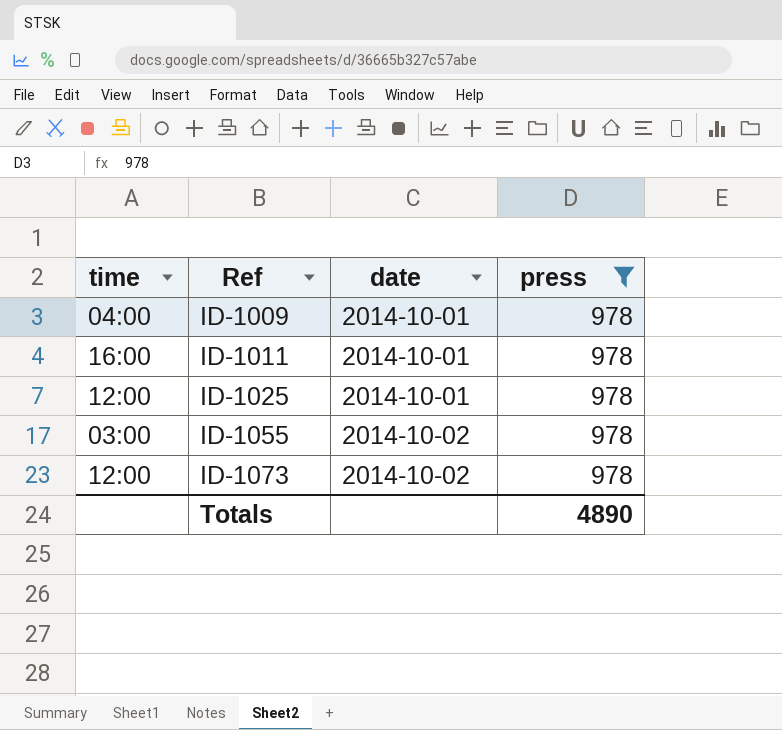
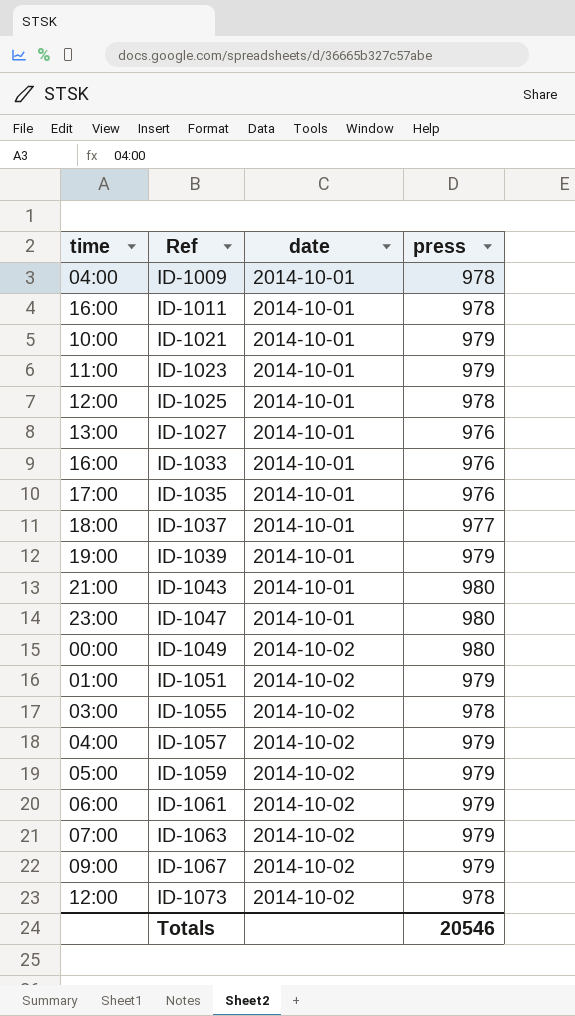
filter: press = 978 -> none
Totals | press: 4890 -> 20546

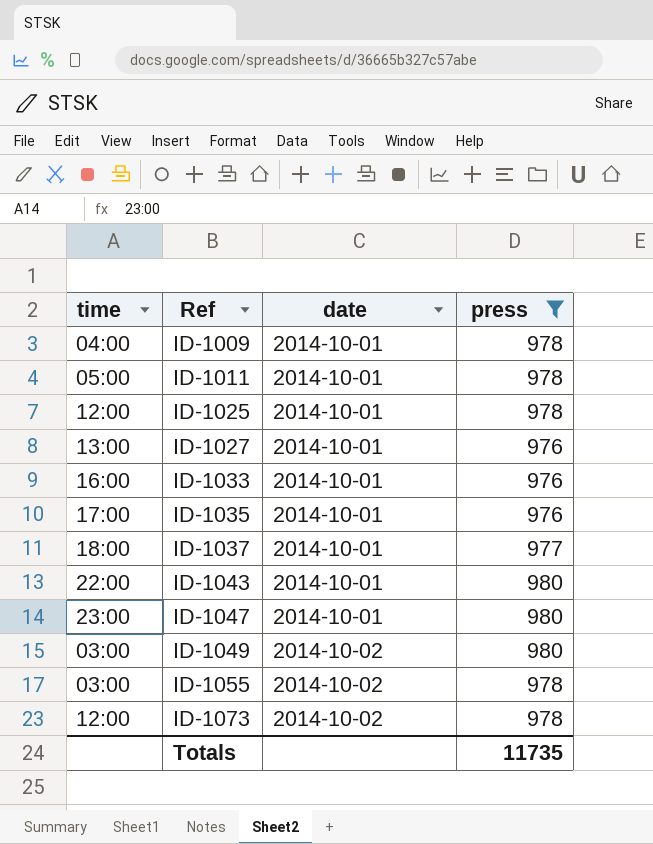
filter: none -> press != 979
ID-1011 | time: 16:00 -> 05:00
ID-1043 | time: 21:00 -> 22:00
ID-1049 | time: 00:00 -> 03:00
Totals | press: 20546 -> 11735

